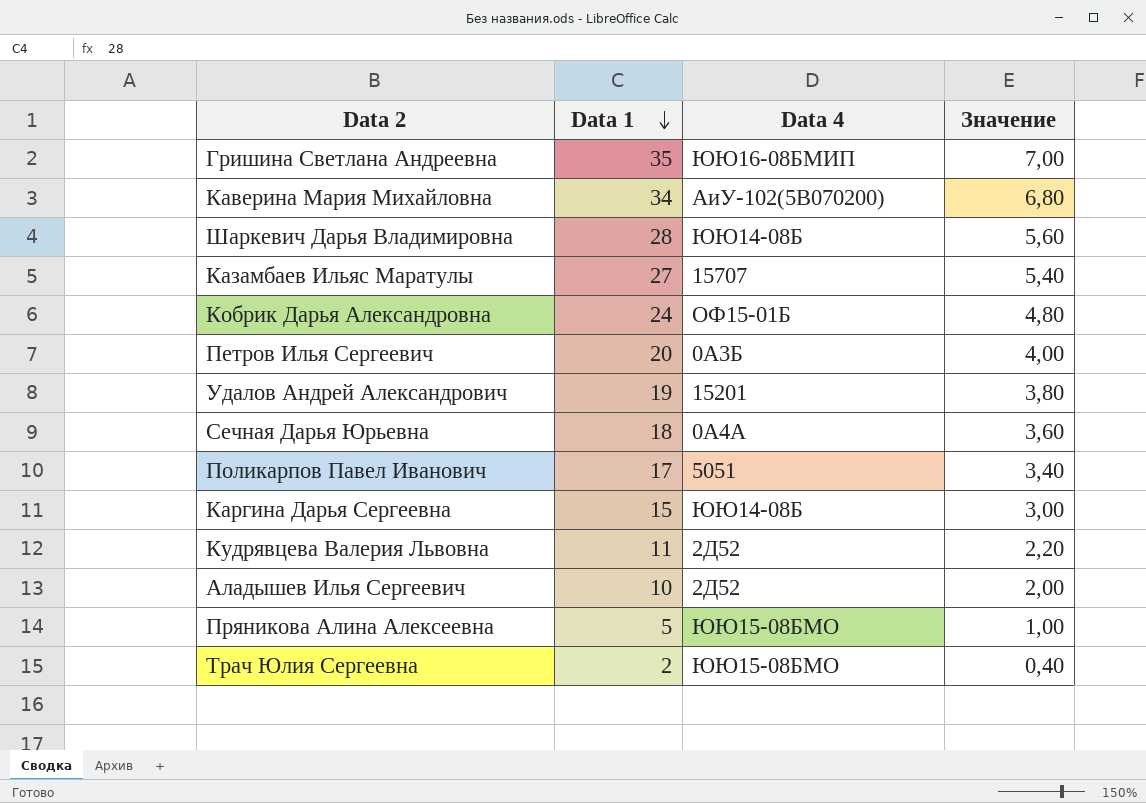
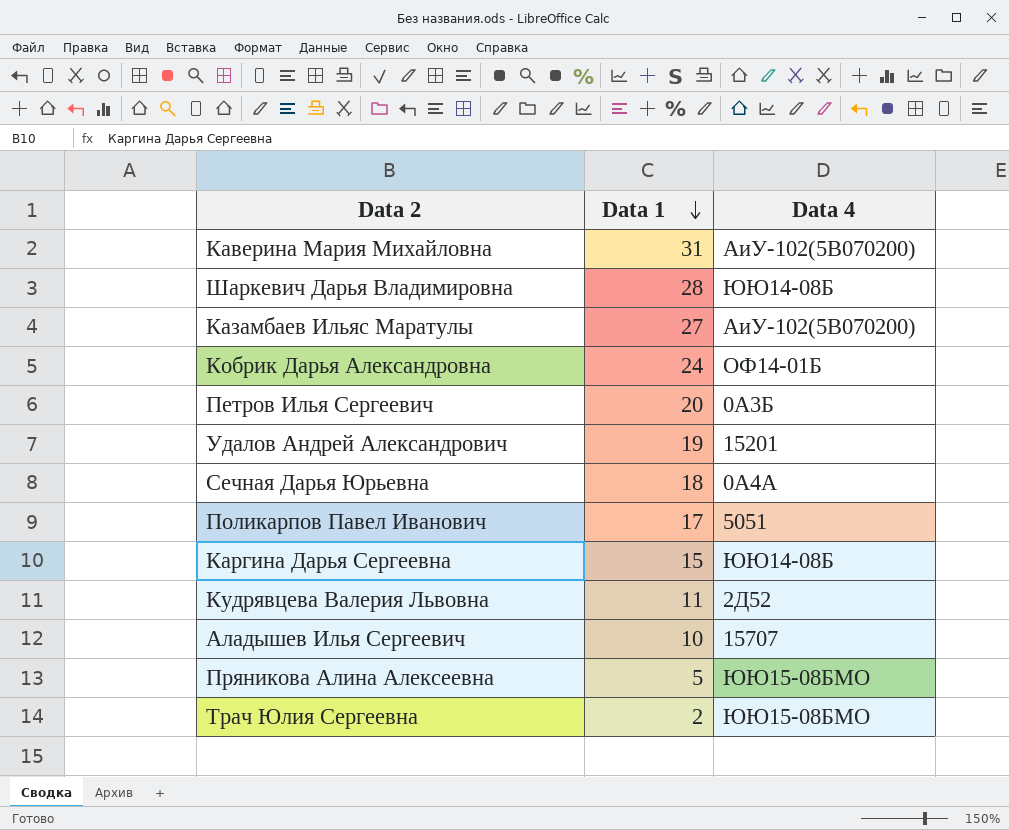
column Значение | formula: [Data 1] * 0,2 -> none
row Гришина Светлана Андреевна: 35 | ЮЮ16-08БМИП | 7,00 -> none
Каверина Мария Михайловна | Data 1: 34 -> 31
Казамбаев Ильяс Маратулы | Data 4: 15707 -> АиУ-102(5B070200)
Кобрик Дарья Александровна | Data 4: ОФ15-01Б -> ОФ14-01Б
Аладышев Илья Сергеевич | Data 4: 2Д52 -> 15707

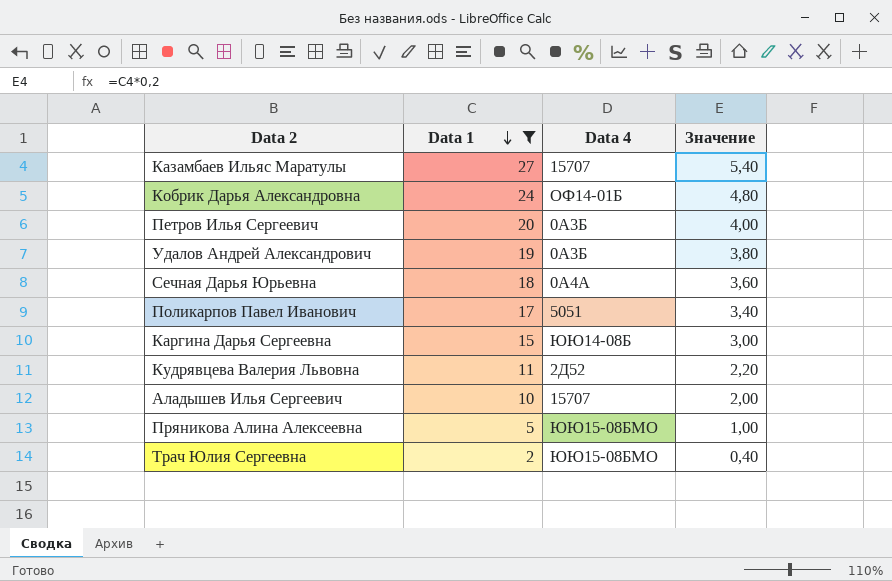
filter: none -> Data 1 <= 27
column Значение | formula: none -> [Data 1] * 0,2
Казамбаев Ильяс Маратулы | Data 4: АиУ-102(5B070200) -> 15707
Удалов Андрей Александрович | Data 4: 15201 -> 0А3Б

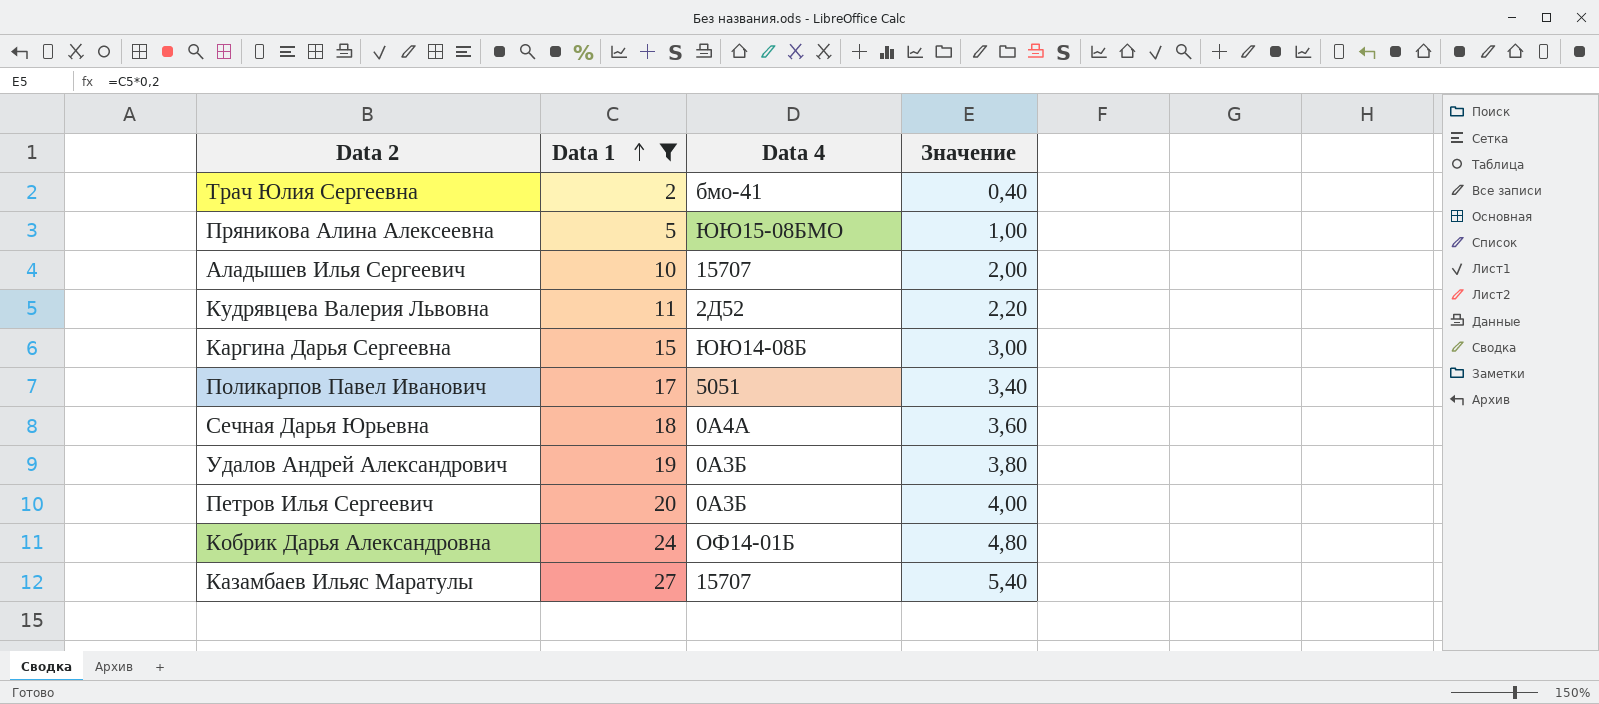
row order: Data 1 descending -> Data 1 ascending
Трач Юлия Сергеевна | Data 4: ЮЮ15-08БМО -> бмо-41

